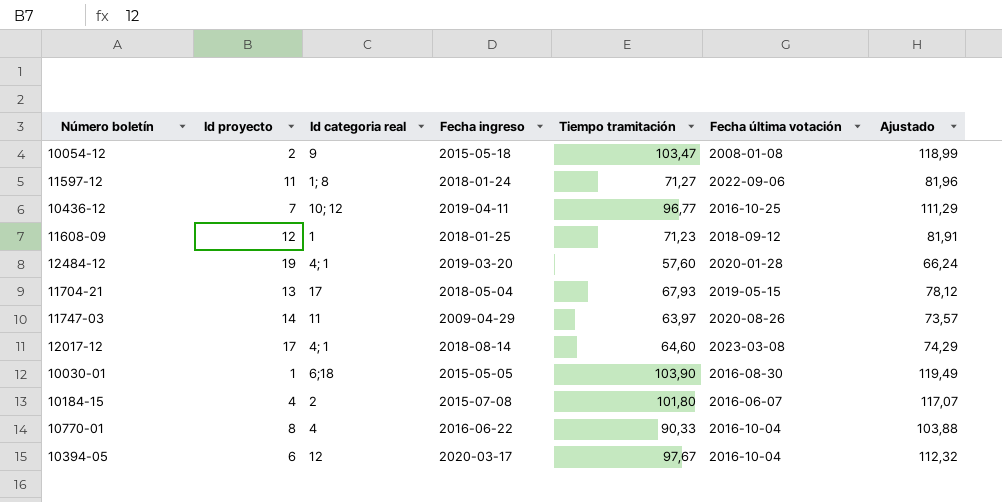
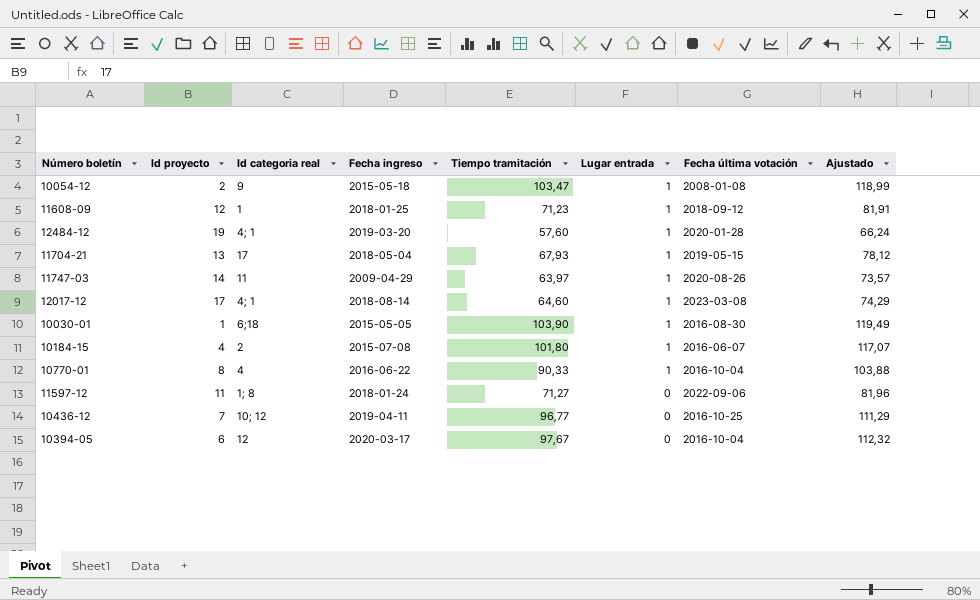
row order: none -> Lugar entrada descending
column Lugar entrada | position: none -> 6

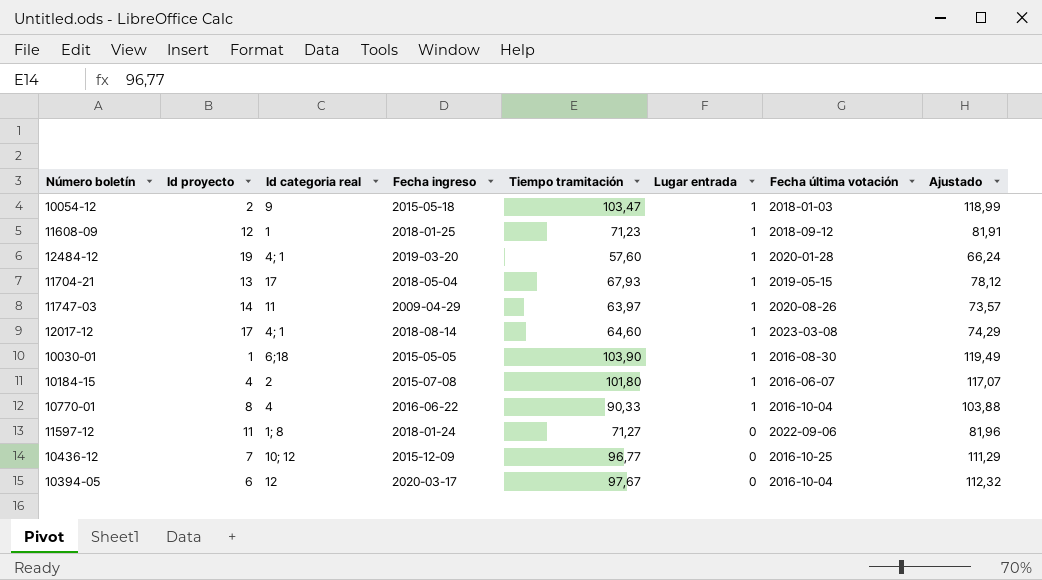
10054-12 | Fecha última votación: 2008-01-08 -> 2018-01-03
10436-12 | Fecha ingreso: 2019-04-11 -> 2015-12-09

